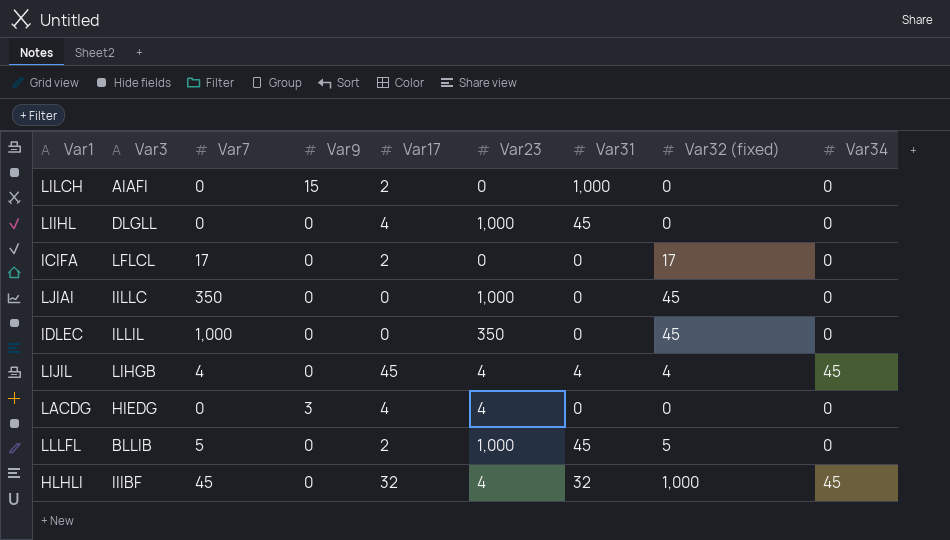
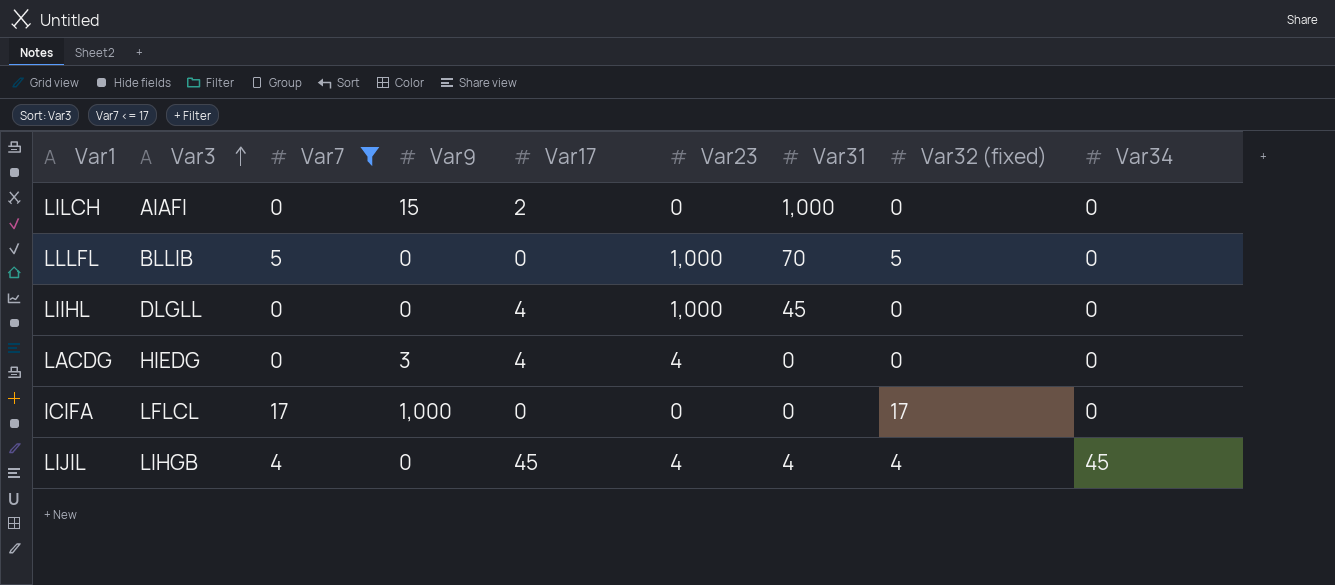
filter: none -> Var7 <= 17
row order: none -> Var3 ascending
LLLFL | Var17: 2 -> 0
LLLFL | Var31: 45 -> 70
ICIFA | Var9: 0 -> 1,000
ICIFA | Var17: 2 -> 0

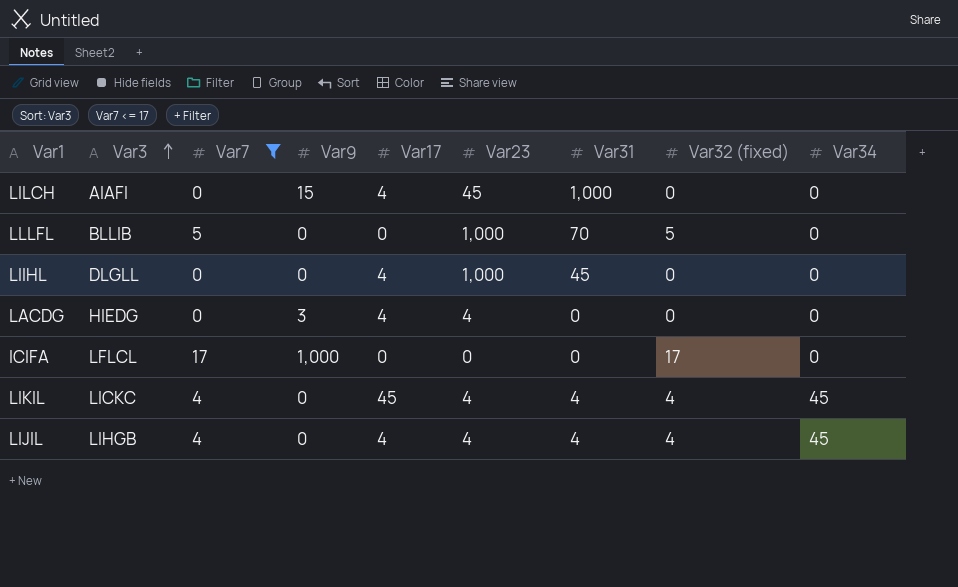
LILCH | Var17: 2 -> 4
LILCH | Var23: 0 -> 45
row LIKIL: none -> LICKC | 4 | 0 | 45 | 4 | 4 | 4 | 45
LIJIL | Var17: 45 -> 4

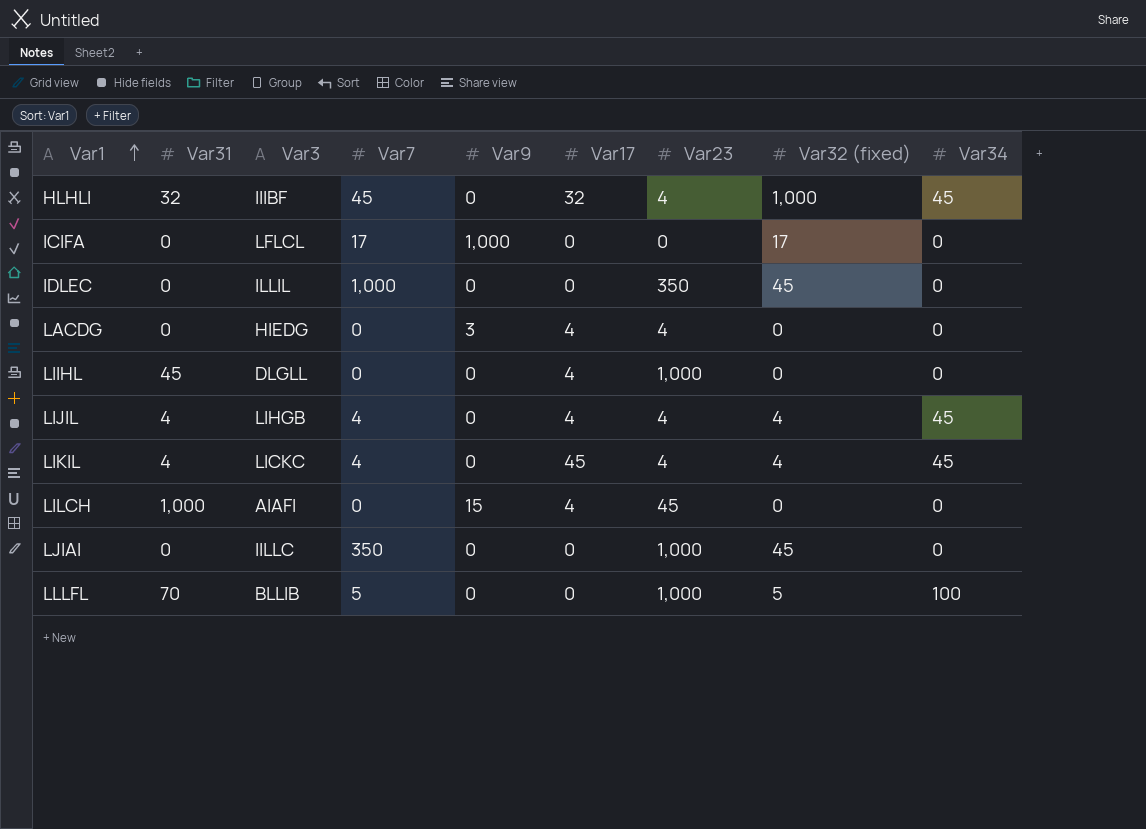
filter: Var7 <= 17 -> none
row order: Var3 ascending -> Var1 ascending
column Var31 | position: 7 -> 2
LLLFL | Var34: 0 -> 100

